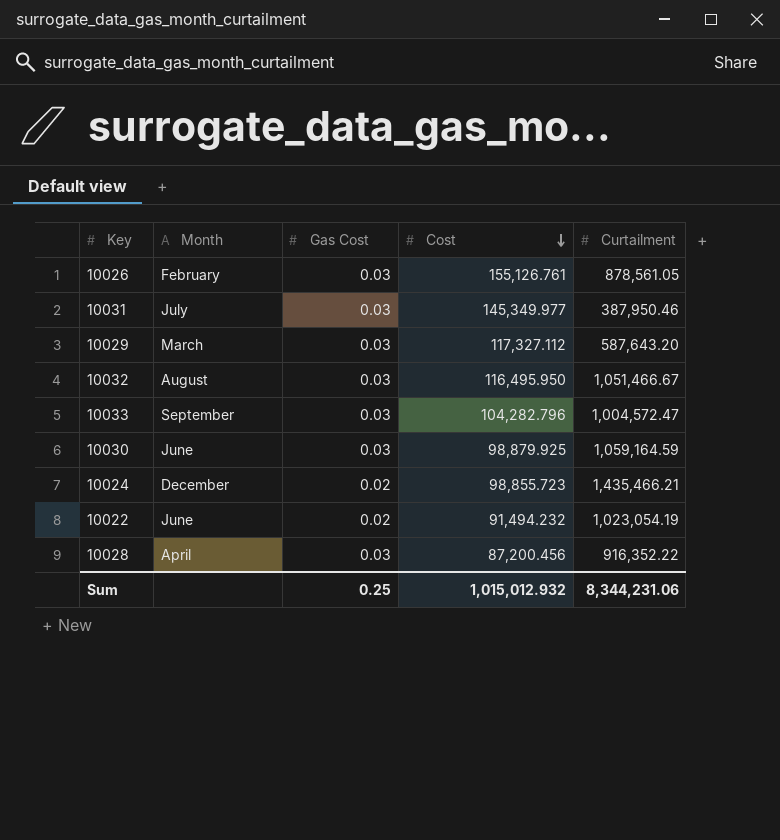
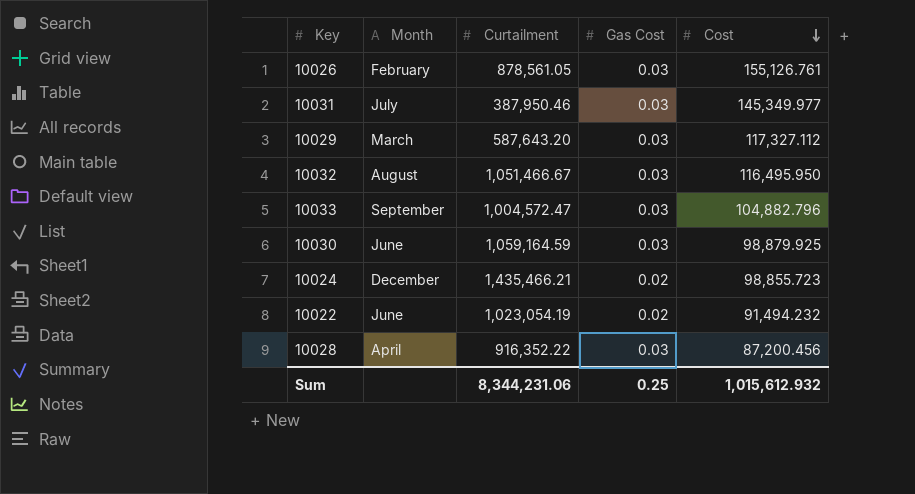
column Curtailment | position: 5 -> 3
10033 | Cost: 104,282.796 -> 104,882.796
Sum | Cost: 1,015,012.932 -> 1,015,612.932

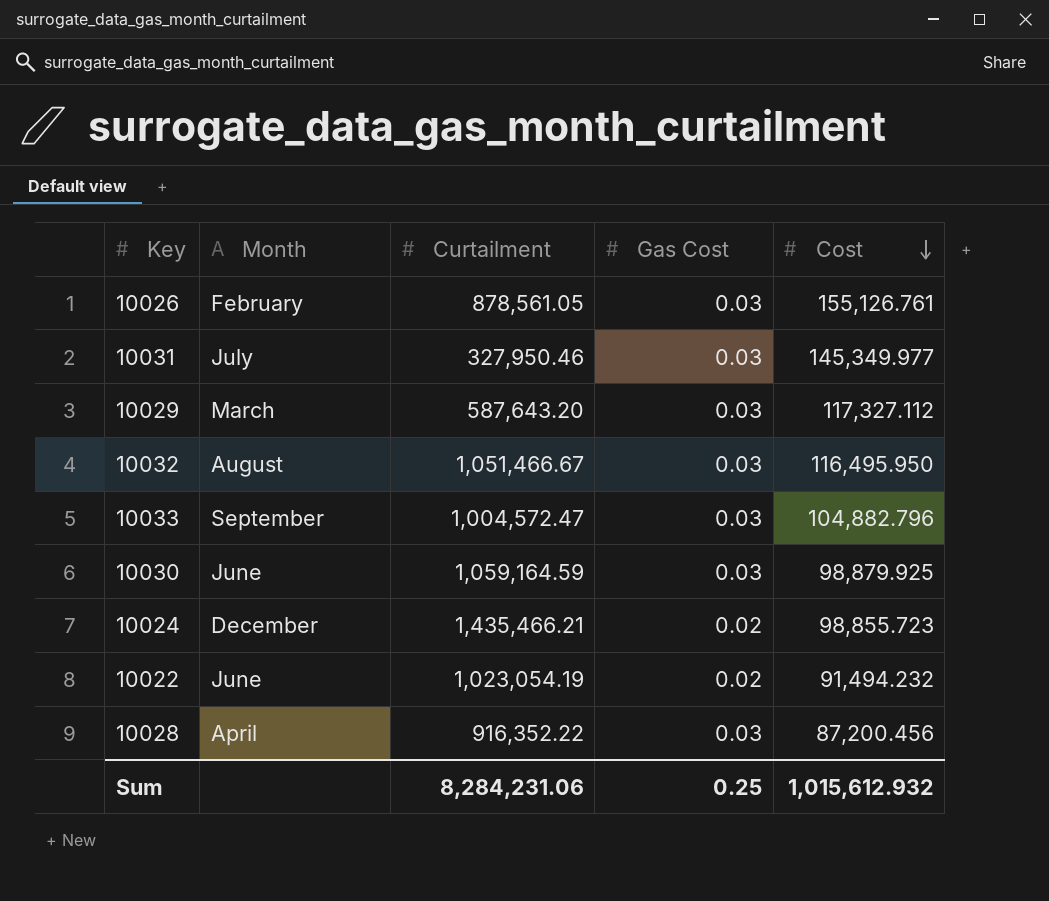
10031 | Curtailment: 387,950.46 -> 327,950.46
Sum | Curtailment: 8,344,231.06 -> 8,284,231.06

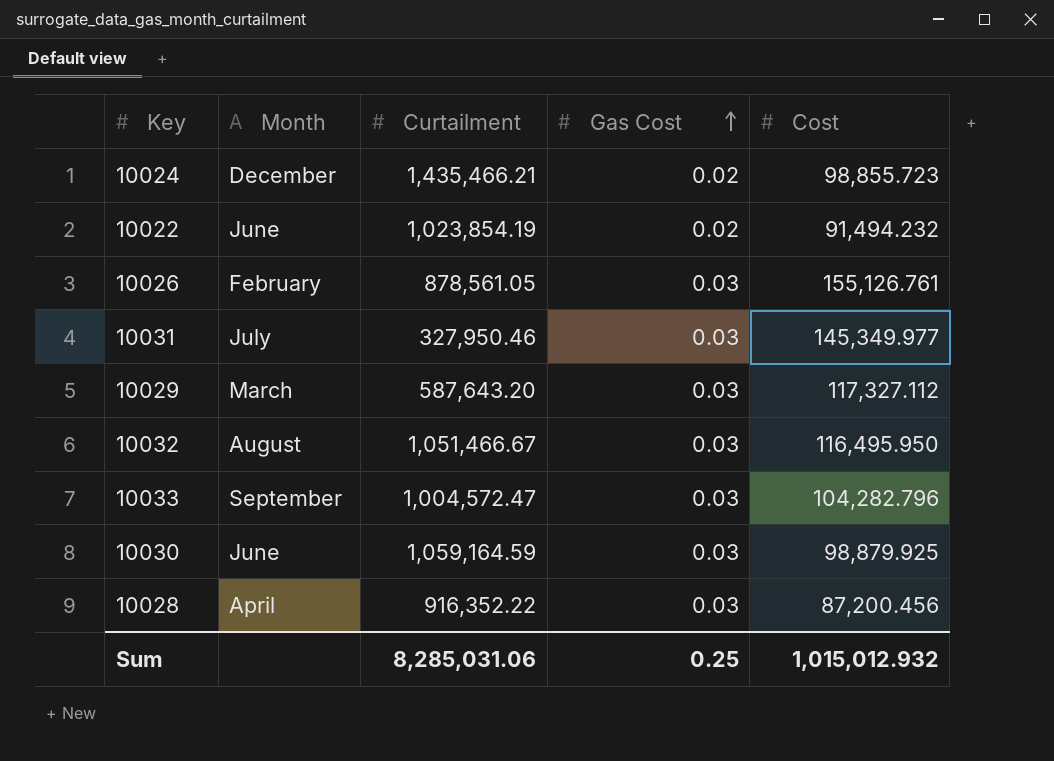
row order: Cost descending -> Gas Cost ascending
10022 | Curtailment: 1,023,054.19 -> 1,023,854.19
10033 | Cost: 104,882.796 -> 104,282.796
Sum | Curtailment: 8,284,231.06 -> 8,285,031.06
Sum | Cost: 1,015,612.932 -> 1,015,012.932

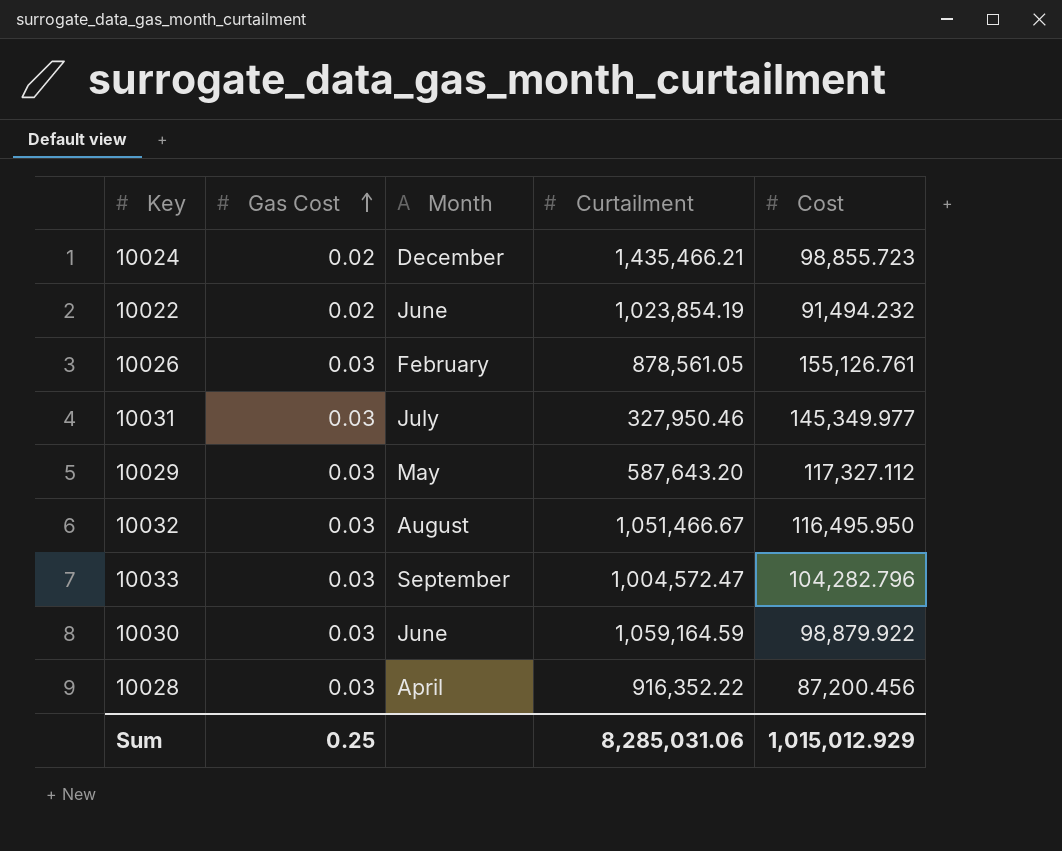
column Gas Cost | position: 4 -> 2
10029 | Month: March -> May
10030 | Cost: 98,879.925 -> 98,879.922
Sum | Cost: 1,015,012.932 -> 1,015,012.929

